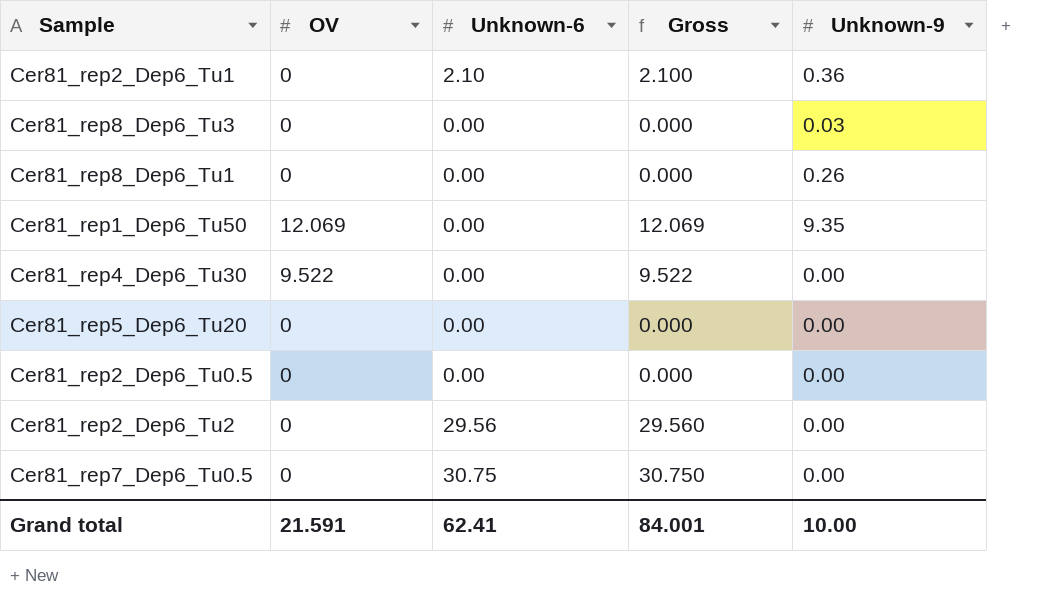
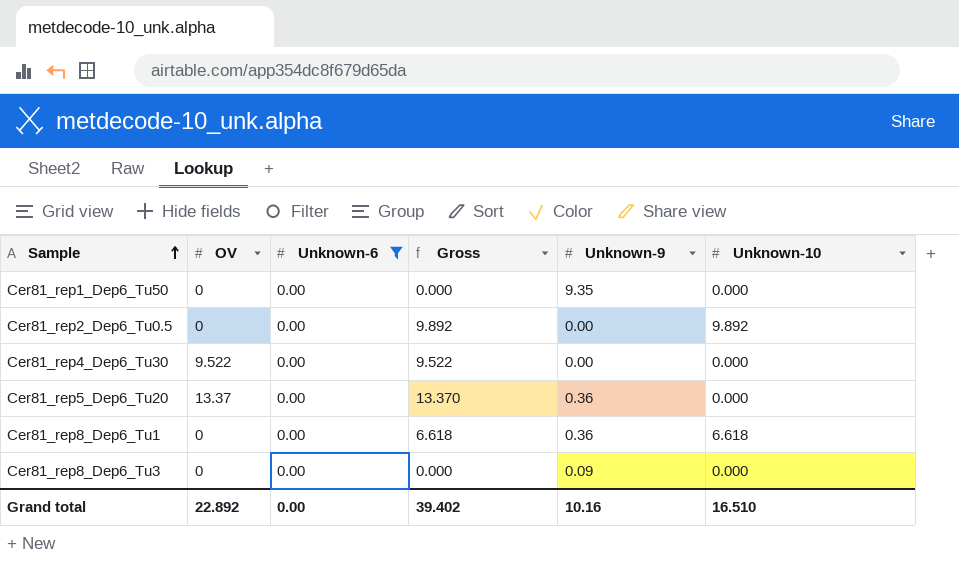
filter: none -> Unknown-6 = 0.00
row order: none -> Sample ascending
column Gross | formula: [OV] + [Unknown-6] -> [OV] + [Unknown-10]
column Unknown-10 | position: none -> 6
Cer81_rep1_Dep6_Tu50 | OV: 12.069 -> 0
Cer81_rep5_Dep6_Tu20 | OV: 0 -> 13.37
Cer81_rep5_Dep6_Tu20 | Unknown-9: 0.00 -> 0.36
Cer81_rep8_Dep6_Tu1 | Unknown-9: 0.26 -> 0.36
Cer81_rep8_Dep6_Tu3 | Unknown-9: 0.03 -> 0.09
Grand total | OV: 21.591 -> 22.892
Grand total | Unknown-6: 62.41 -> 0.00
Grand total | Gross: 84.001 -> 39.402
Grand total | Unknown-9: 10.00 -> 10.16

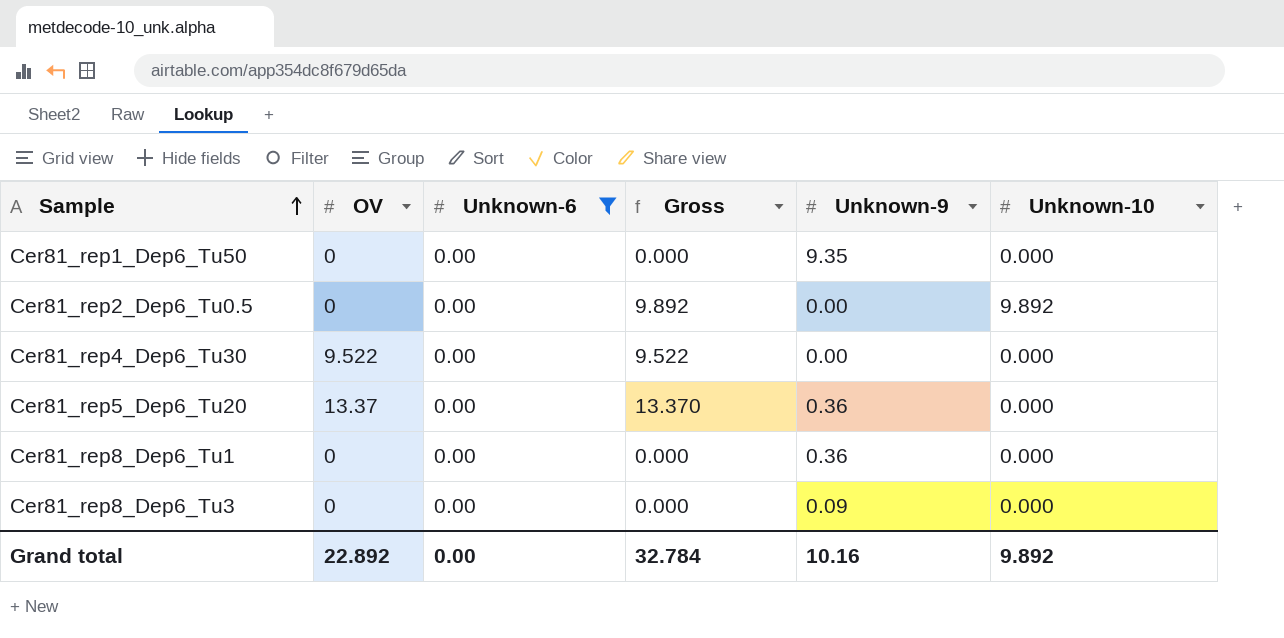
Cer81_rep8_Dep6_Tu1 | Gross: 6.618 -> 0.000
Cer81_rep8_Dep6_Tu1 | Unknown-10: 6.618 -> 0.000
Grand total | Gross: 39.402 -> 32.784
Grand total | Unknown-10: 16.510 -> 9.892

